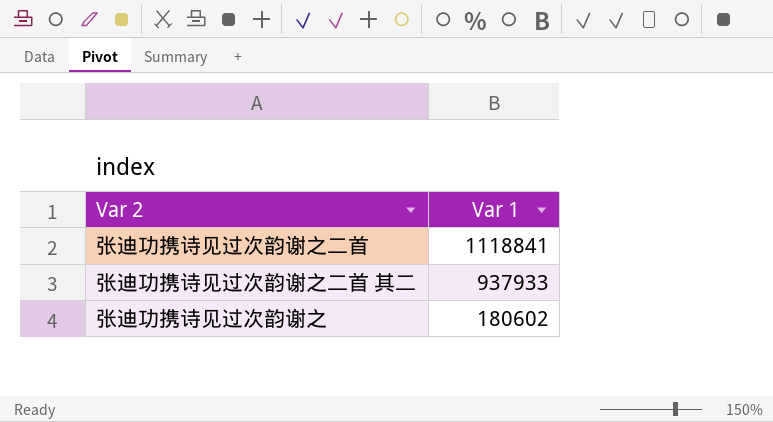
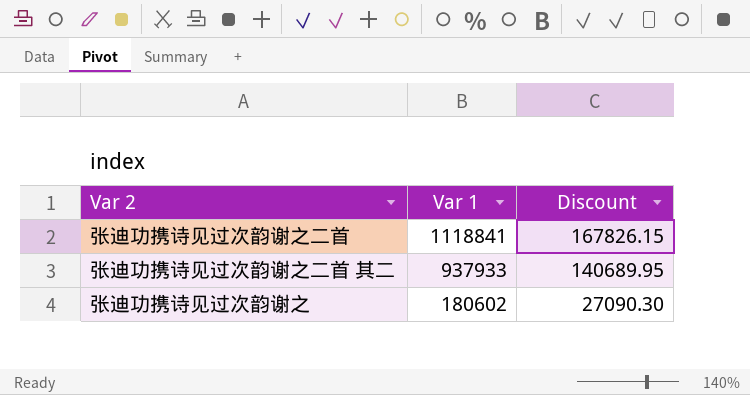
column Discount | formula: none -> [Var 1] * 0.15

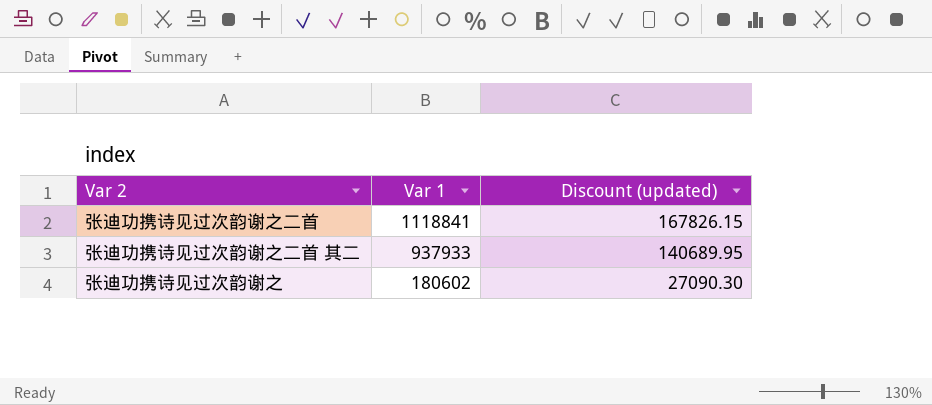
column name: Discount -> Discount (updated)

